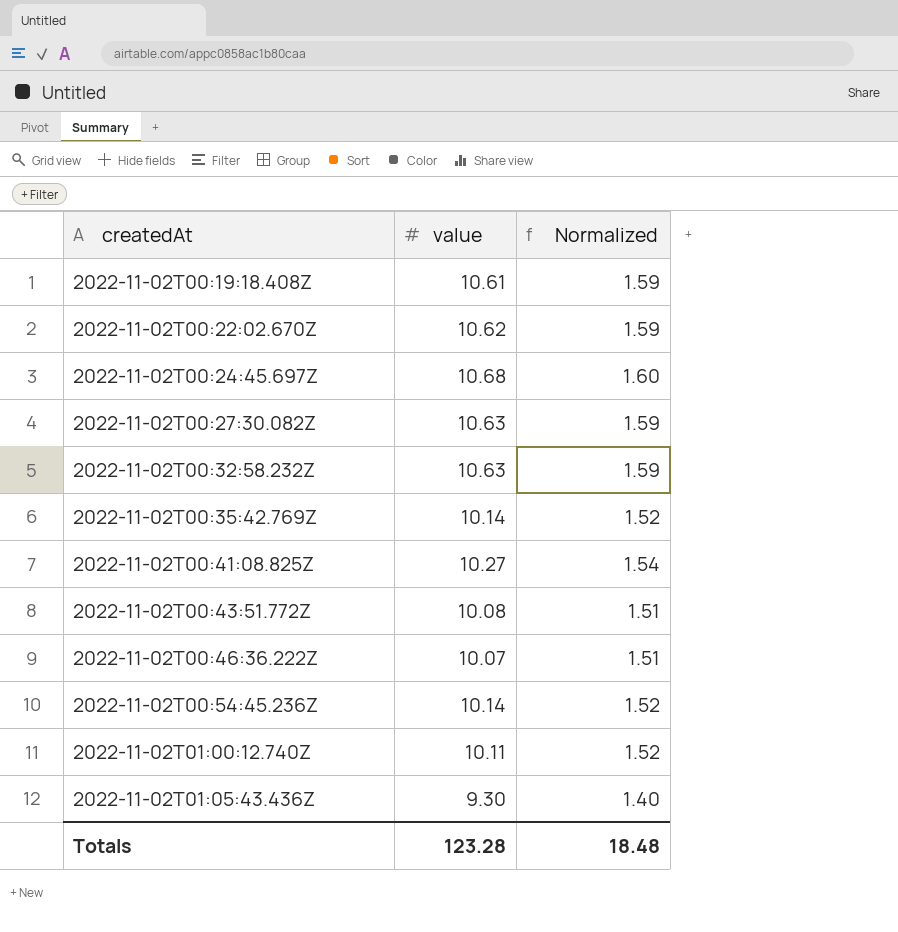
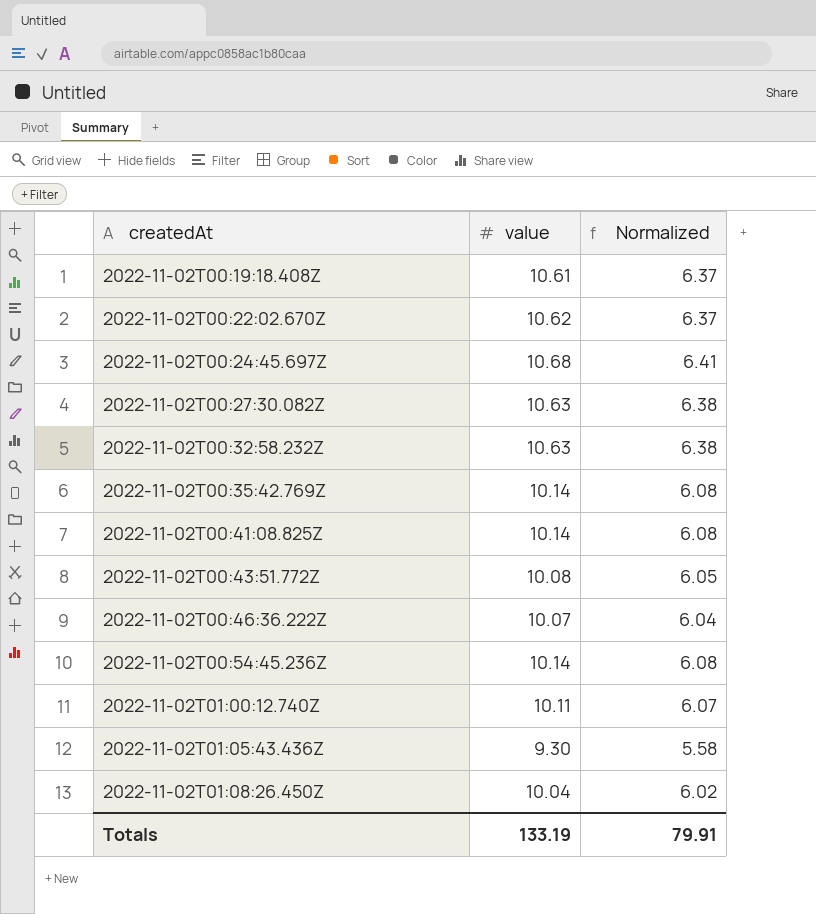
column Normalized | formula: [value] * 0.15 -> [value] * 0.6
2022-11-02T00:41:08.825Z | value: 10.27 -> 10.14
row 2022-11-02T01:08:26.450Z: none -> 10.04 | 6.02
Totals | value: 123.28 -> 133.19
Totals | Normalized: 18.48 -> 79.91

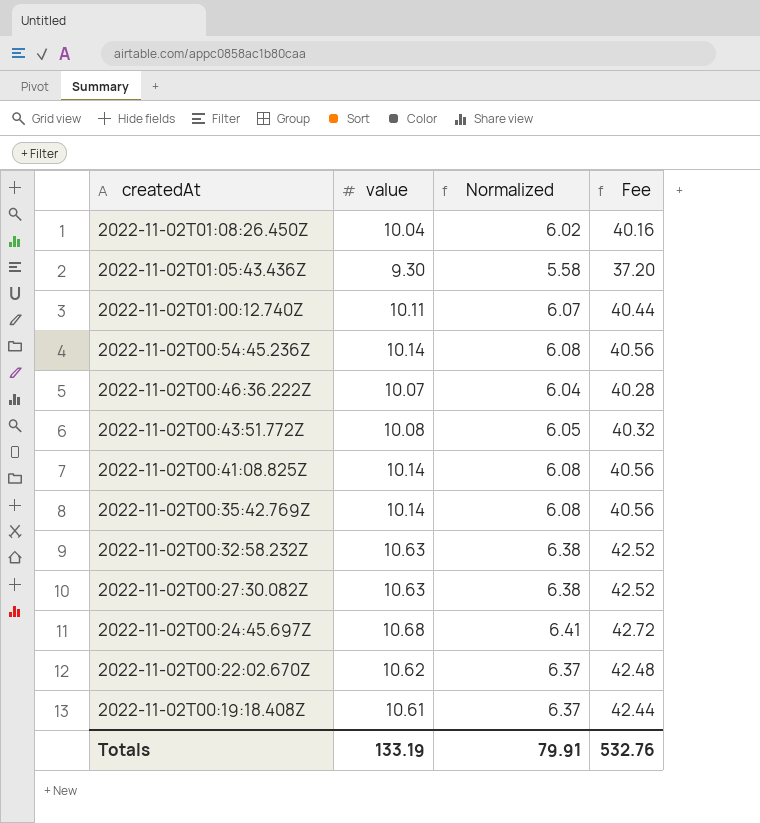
row order: createdAt ascending -> createdAt descending
column Fee | formula: none -> [value] * 4

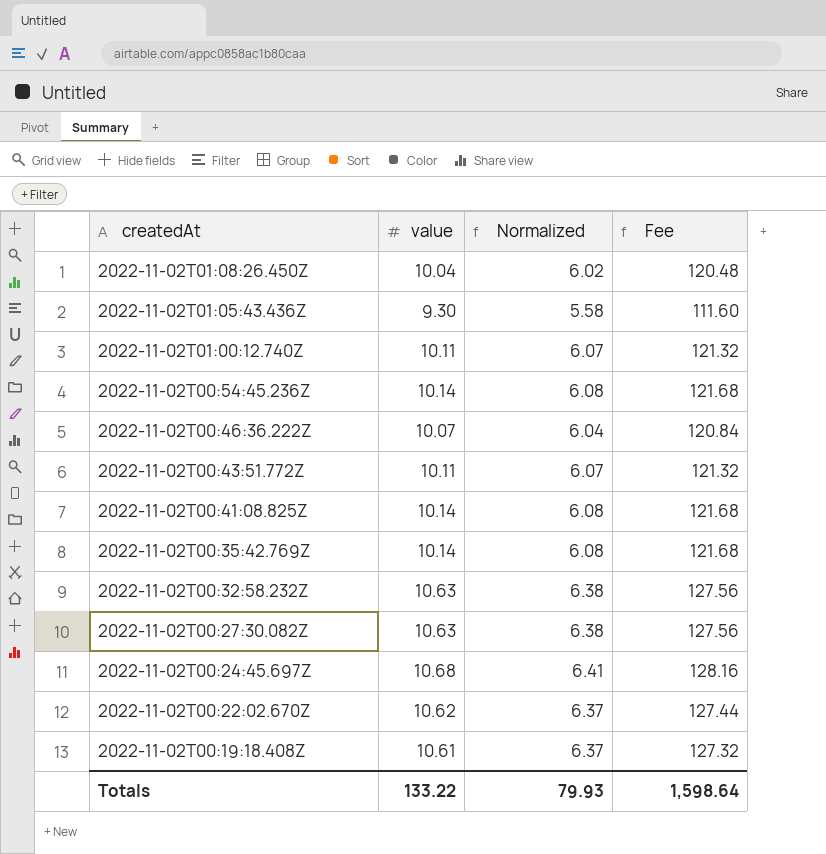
column Fee | formula: [value] * 4 -> [value] * 12
2022-11-02T00:43:51.772Z | value: 10.08 -> 10.11
2022-11-02T00:43:51.772Z | Normalized: 6.05 -> 6.07
Totals | value: 133.19 -> 133.22
Totals | Normalized: 79.91 -> 79.93
Totals | Fee: 532.76 -> 1,598.64

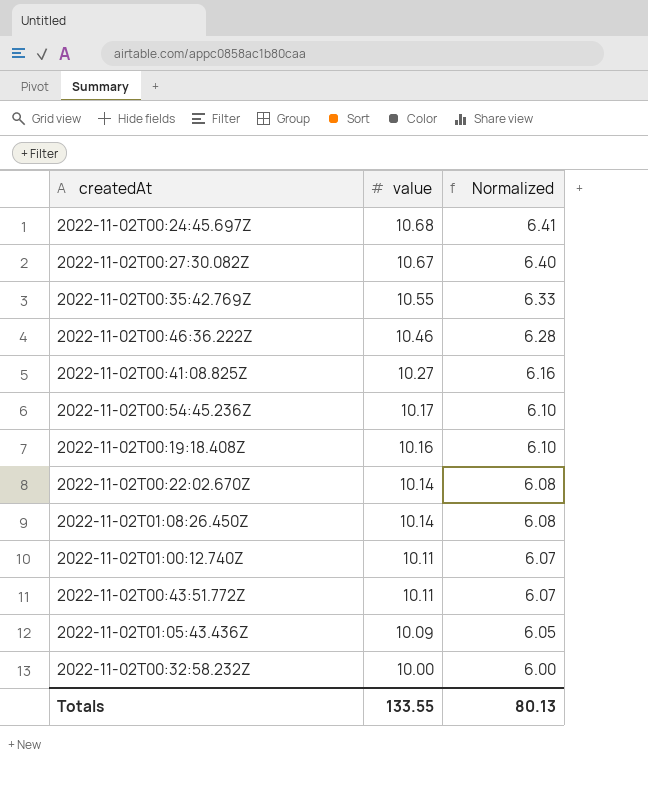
row order: createdAt descending -> value descending
column Fee | formula: [value] * 12 -> none
2022-11-02T00:27:30.082Z | value: 10.63 -> 10.67
2022-11-02T00:27:30.082Z | Normalized: 6.38 -> 6.40
2022-11-02T00:35:42.769Z | value: 10.14 -> 10.55
2022-11-02T00:35:42.769Z | Normalized: 6.08 -> 6.33
2022-11-02T00:46:36.222Z | value: 10.07 -> 10.46
2022-11-02T00:46:36.222Z | Normalized: 6.04 -> 6.28
2022-11-02T00:41:08.825Z | value: 10.14 -> 10.27
2022-11-02T00:41:08.825Z | Normalized: 6.08 -> 6.16
2022-11-02T00:54:45.236Z | value: 10.14 -> 10.17
2022-11-02T00:54:45.236Z | Normalized: 6.08 -> 6.10
2022-11-02T00:19:18.408Z | value: 10.61 -> 10.16
2022-11-02T00:19:18.408Z | Normalized: 6.37 -> 6.10
2022-11-02T00:22:02.670Z | value: 10.62 -> 10.14
2022-11-02T00:22:02.670Z | Normalized: 6.37 -> 6.08
2022-11-02T01:08:26.450Z | value: 10.04 -> 10.14
2022-11-02T01:08:26.450Z | Normalized: 6.02 -> 6.08
2022-11-02T01:05:43.436Z | value: 9.30 -> 10.09
2022-11-02T01:05:43.436Z | Normalized: 5.58 -> 6.05
2022-11-02T00:32:58.232Z | value: 10.63 -> 10.00
2022-11-02T00:32:58.232Z | Normalized: 6.38 -> 6.00
Totals | value: 133.22 -> 133.55
Totals | Normalized: 79.93 -> 80.13

